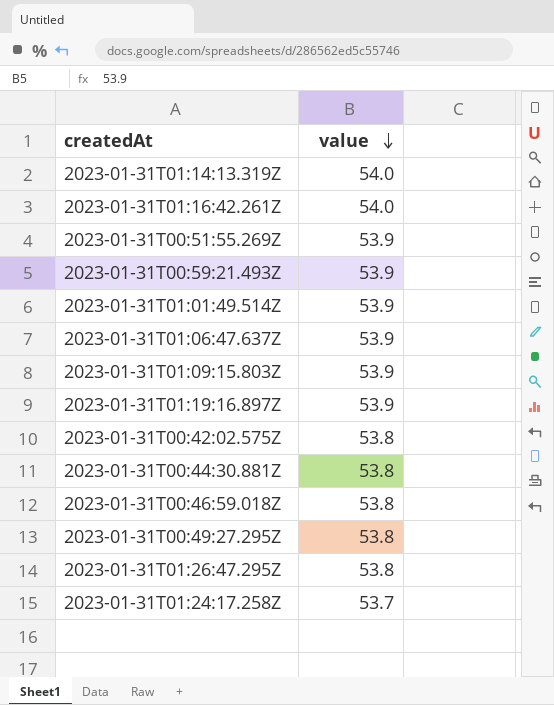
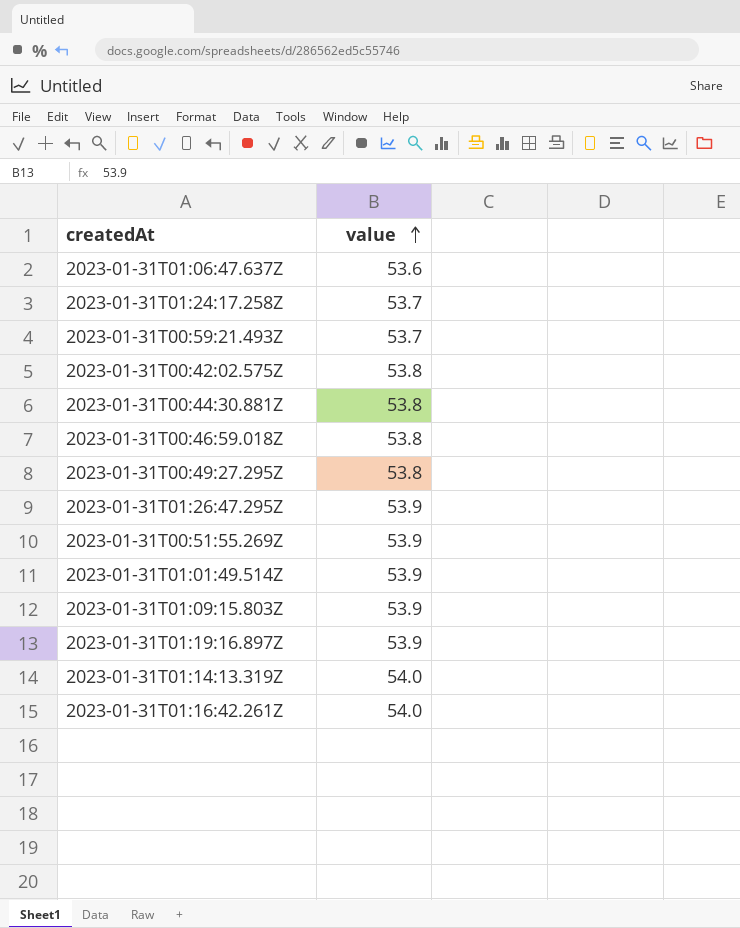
row order: value descending -> value ascending
2023-01-31T01:06:47.637Z | value: 53.9 -> 53.6
2023-01-31T00:59:21.493Z | value: 53.9 -> 53.7
2023-01-31T01:26:47.295Z | value: 53.8 -> 53.9

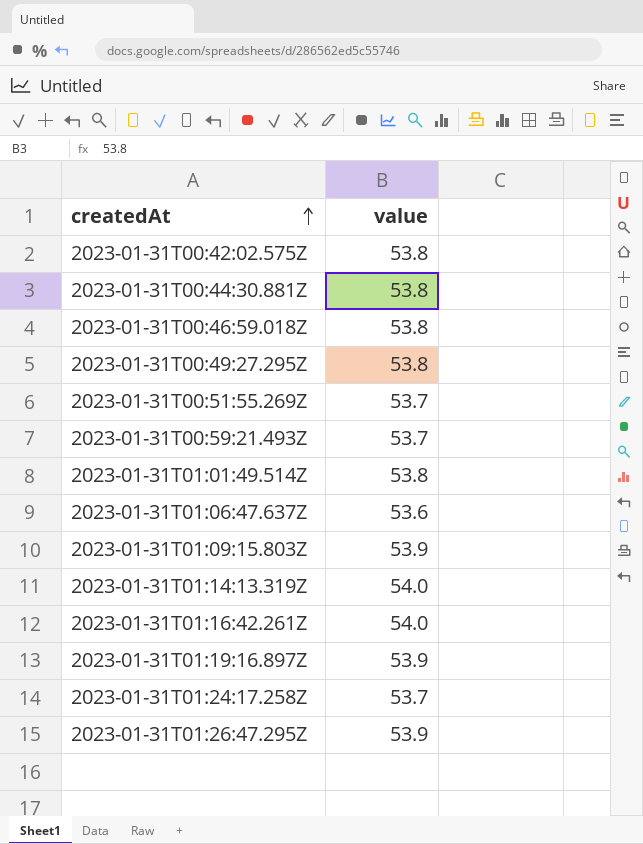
row order: value ascending -> createdAt ascending
2023-01-31T00:51:55.269Z | value: 53.9 -> 53.7
2023-01-31T01:01:49.514Z | value: 53.9 -> 53.8

